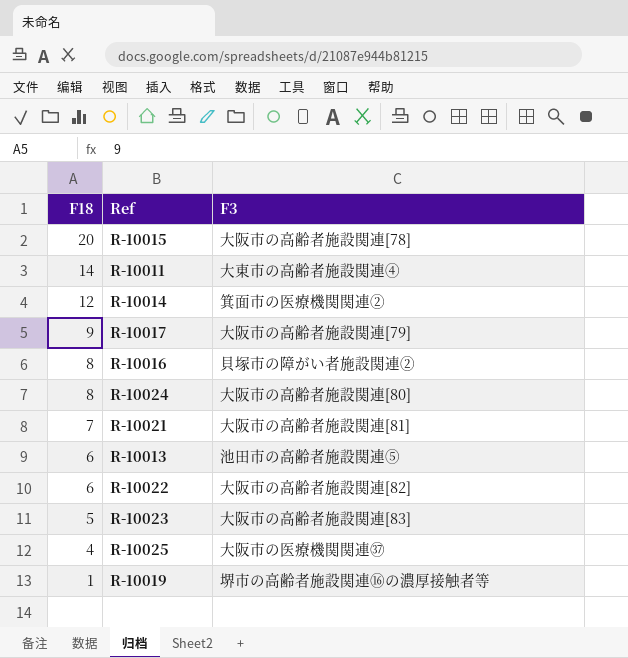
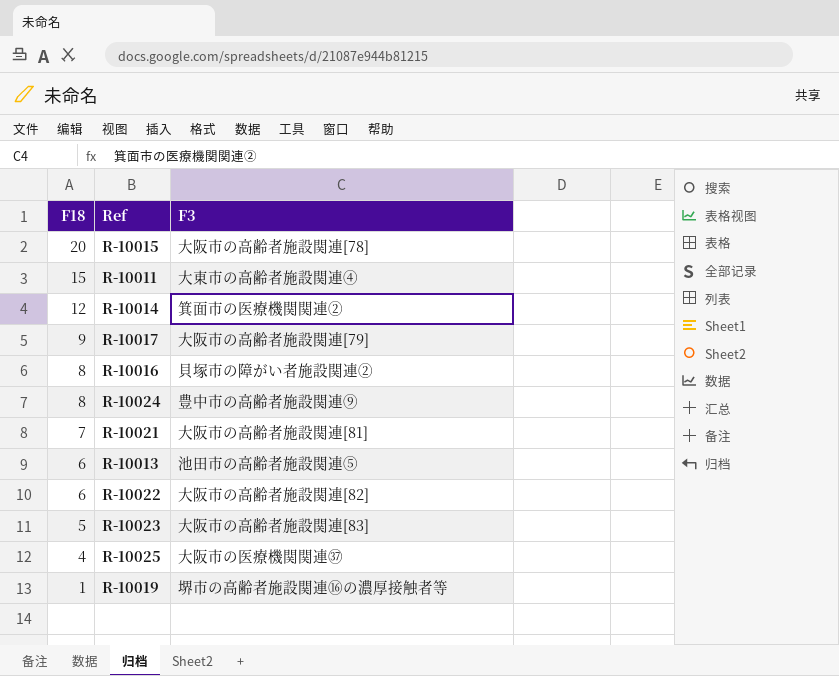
R-10011 | F18: 14 -> 15
R-10024 | F3: 大阪市の高齢者施設関連[80] -> 豊中市の高齢者施設関連⑨

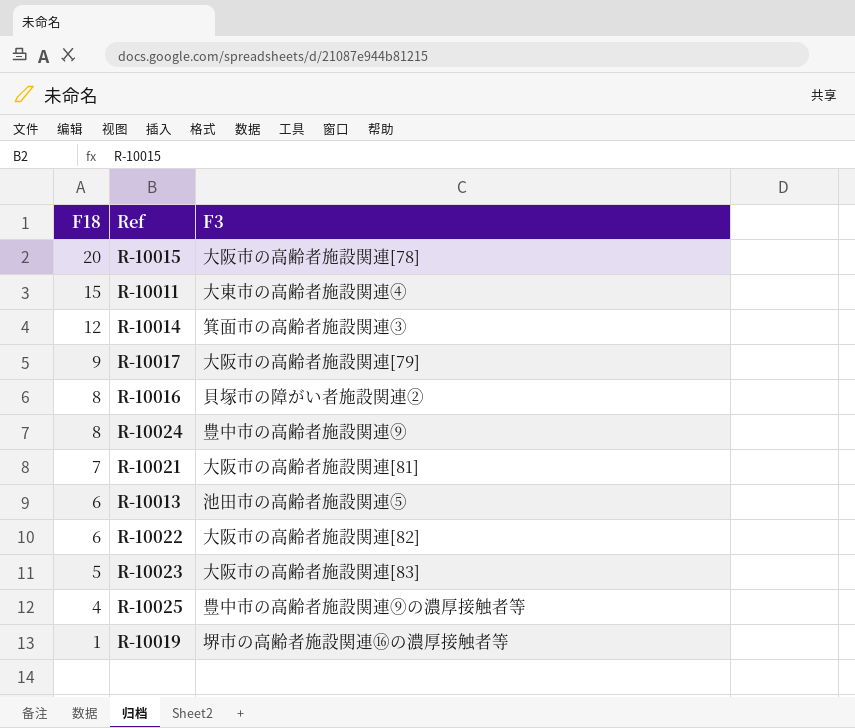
R-10014 | F3: 箕面市の医療機関関連② -> 箕面市の高齢者施設関連③
R-10025 | F3: 大阪市の医療機関関連㊲ -> 豊中市の高齢者施設関連⑨の濃厚接触者等

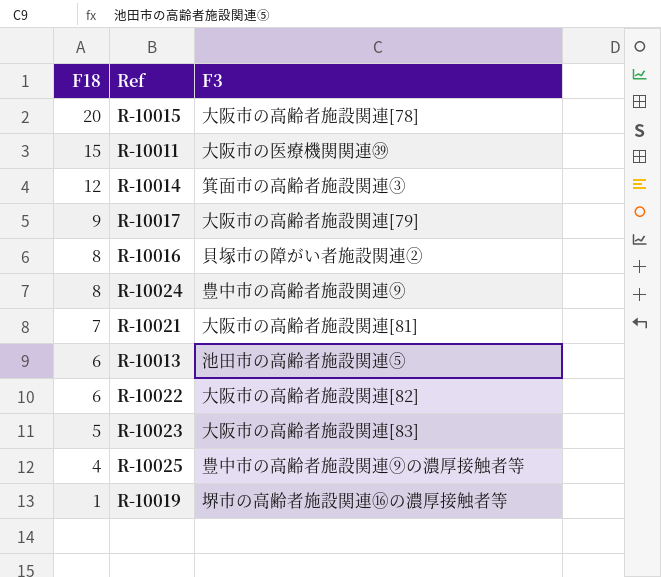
R-10011 | F3: 大東市の高齢者施設関連④ -> 大阪市の医療機関関連㊴

